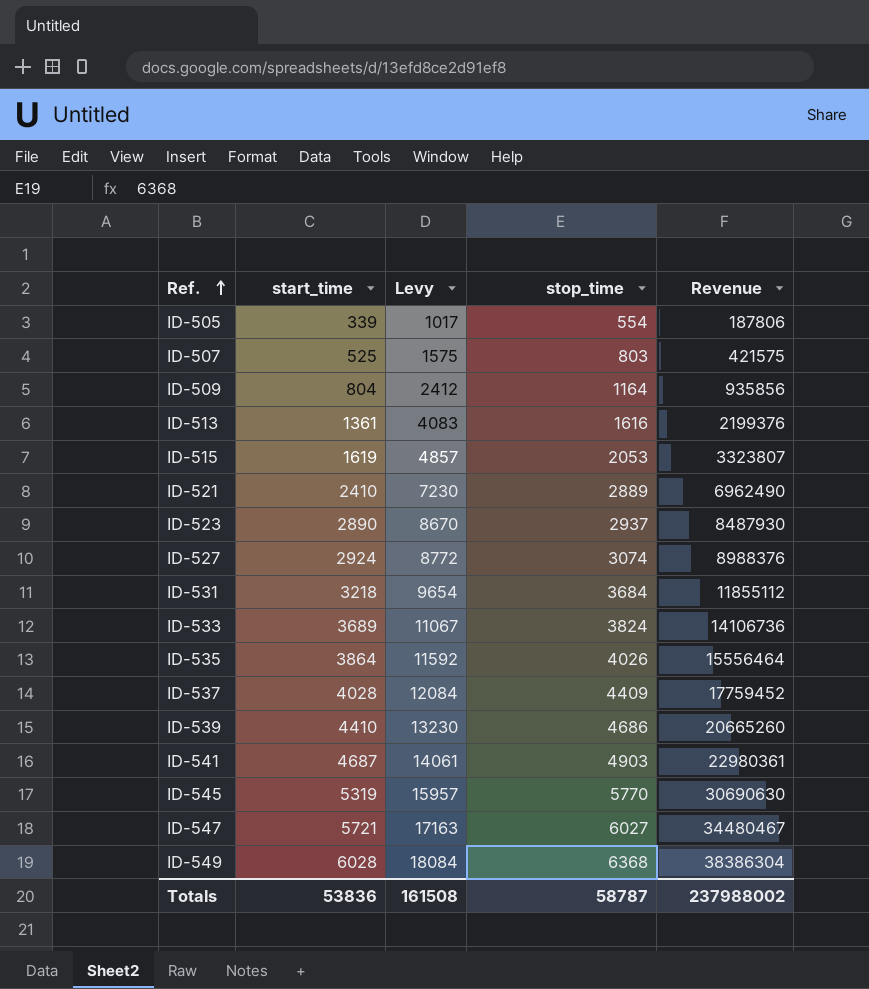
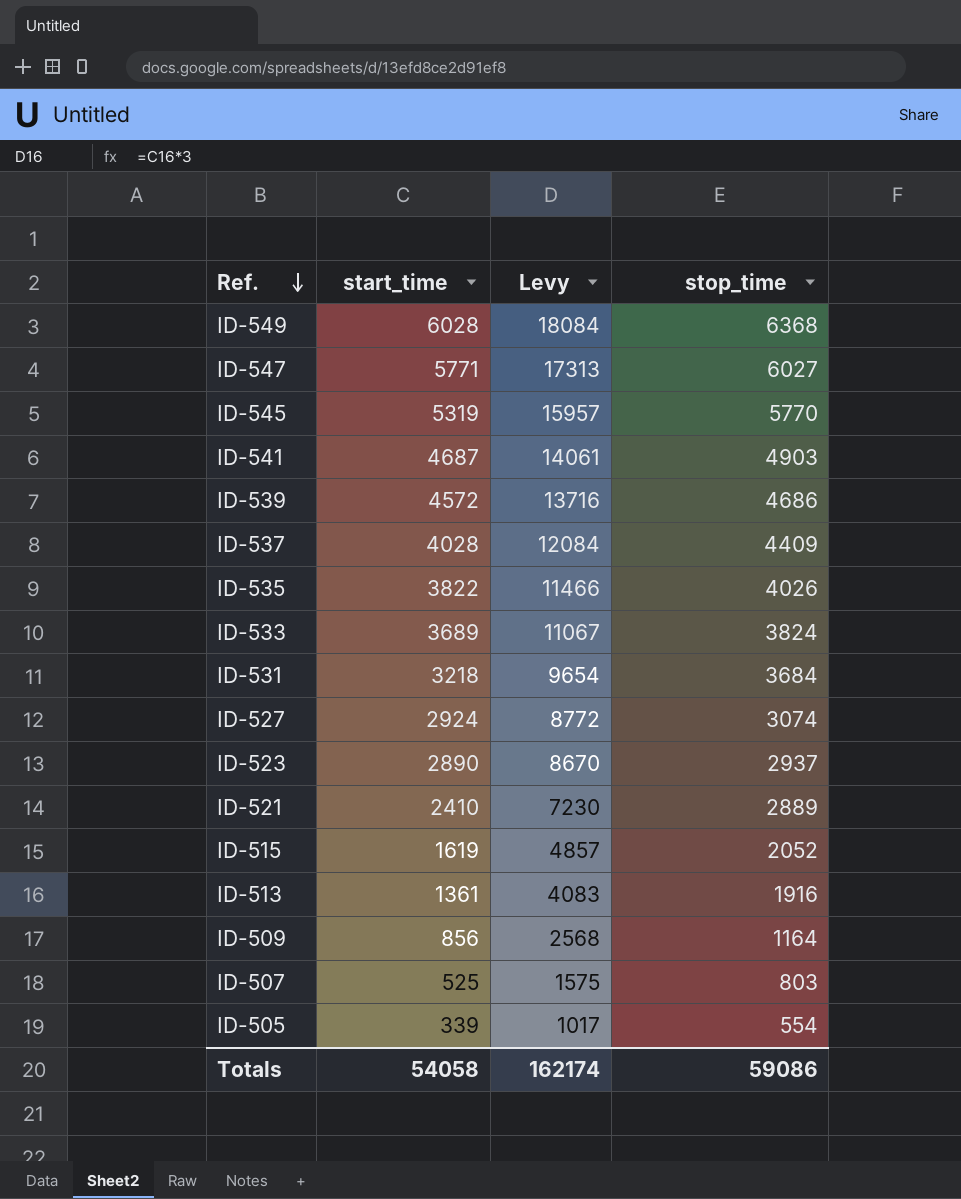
row order: Ref. ascending -> Ref. descending
column Revenue | formula: [start_time] * [stop_time] -> none
ID-547 | start_time: 5721 -> 5771
ID-547 | Levy: 17163 -> 17313
ID-539 | start_time: 4410 -> 4572
ID-539 | Levy: 13230 -> 13716
ID-535 | start_time: 3864 -> 3822
ID-535 | Levy: 11592 -> 11466
ID-515 | stop_time: 2053 -> 2052
ID-513 | stop_time: 1616 -> 1916
ID-509 | start_time: 804 -> 856
ID-509 | Levy: 2412 -> 2568
Totals | start_time: 53836 -> 54058
Totals | Levy: 161508 -> 162174
Totals | stop_time: 58787 -> 59086

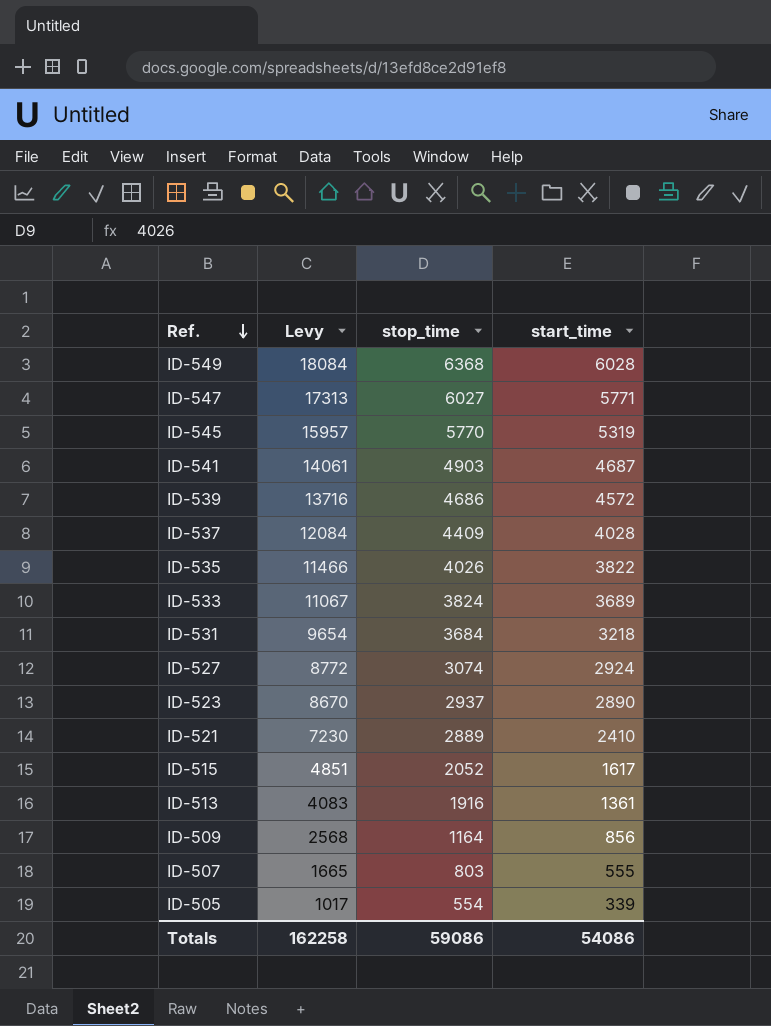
column start_time | position: 2 -> 4
ID-515 | Levy: 4857 -> 4851
ID-515 | start_time: 1619 -> 1617
ID-507 | Levy: 1575 -> 1665
ID-507 | start_time: 525 -> 555
Totals | Levy: 162174 -> 162258
Totals | start_time: 54058 -> 54086

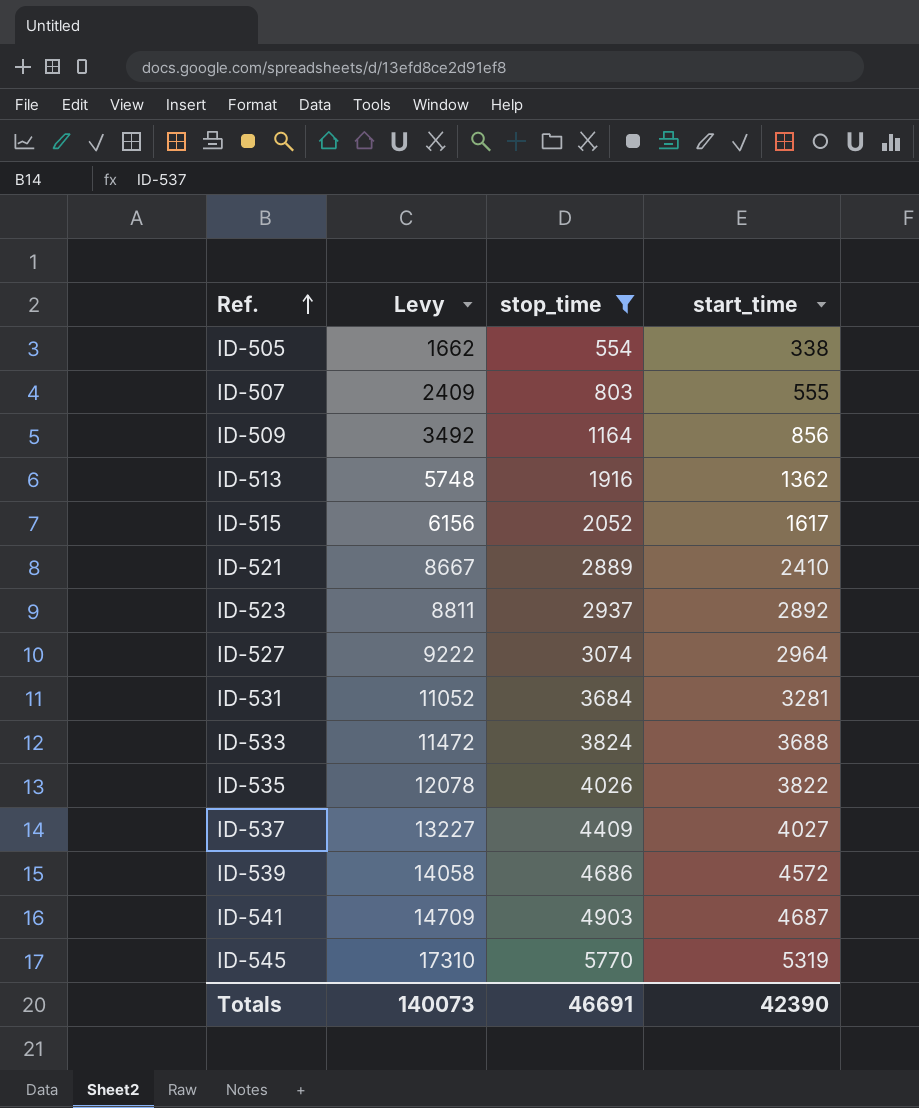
filter: none -> stop_time <= 5770
row order: Ref. descending -> Ref. ascending
column Levy | formula: [start_time] * 3 -> [stop_time] * 3
ID-505 | start_time: 339 -> 338
ID-513 | start_time: 1361 -> 1362
ID-523 | start_time: 2890 -> 2892
ID-527 | start_time: 2924 -> 2964
ID-531 | start_time: 3218 -> 3281
ID-533 | start_time: 3689 -> 3688
ID-537 | start_time: 4028 -> 4027
Totals | Levy: 162258 -> 140073
Totals | stop_time: 59086 -> 46691
Totals | start_time: 54086 -> 42390

